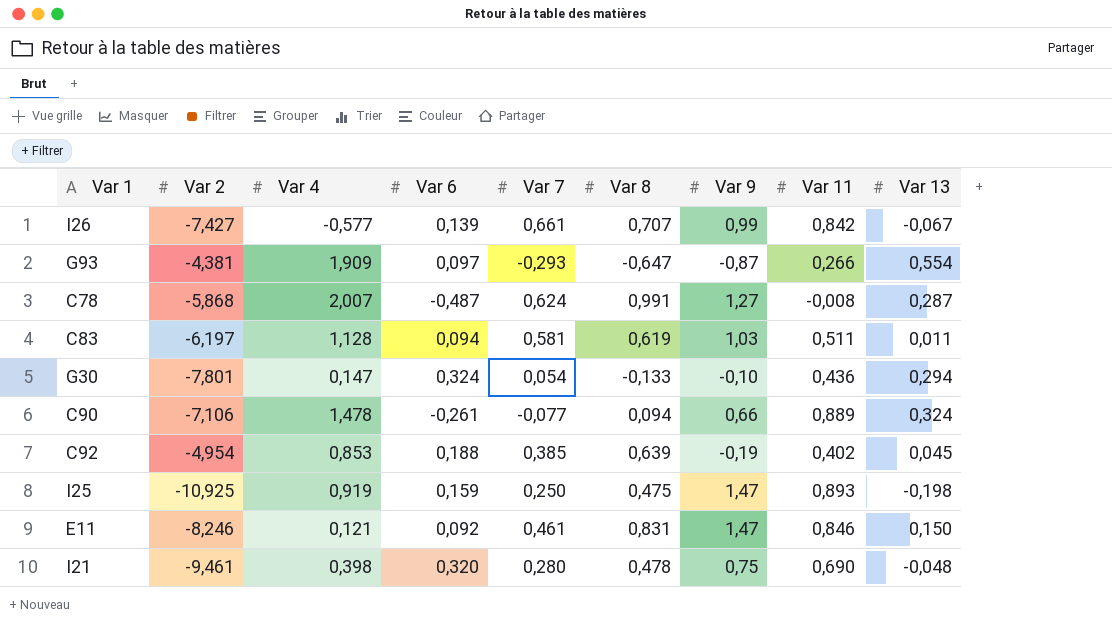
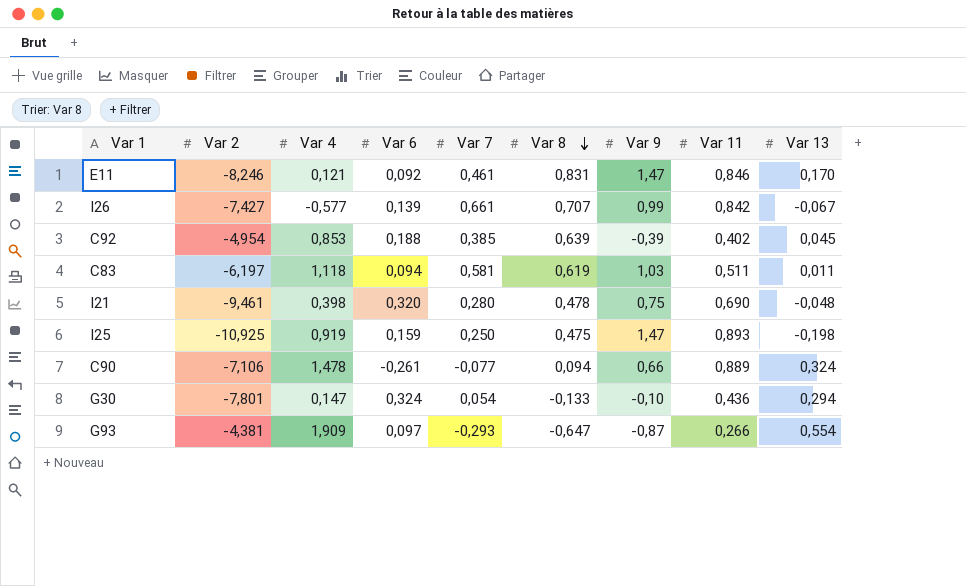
row order: none -> Var 8 descending
row C78: -5,868 | 2,007 | -0,487 | 0,624 | 0,991 | 1,27 | -0,008 | 0,287 -> none
E11 | Var 13: 0,150 -> 0,170
C92 | Var 9: -0,19 -> -0,39
C83 | Var 4: 1,128 -> 1,118

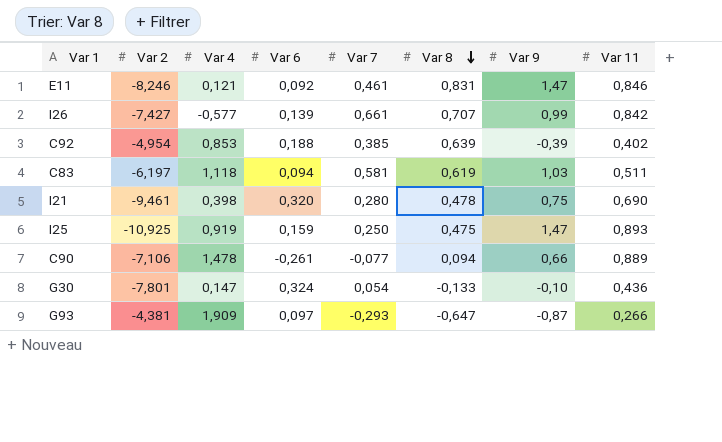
column Var 13 | position: 9 -> none

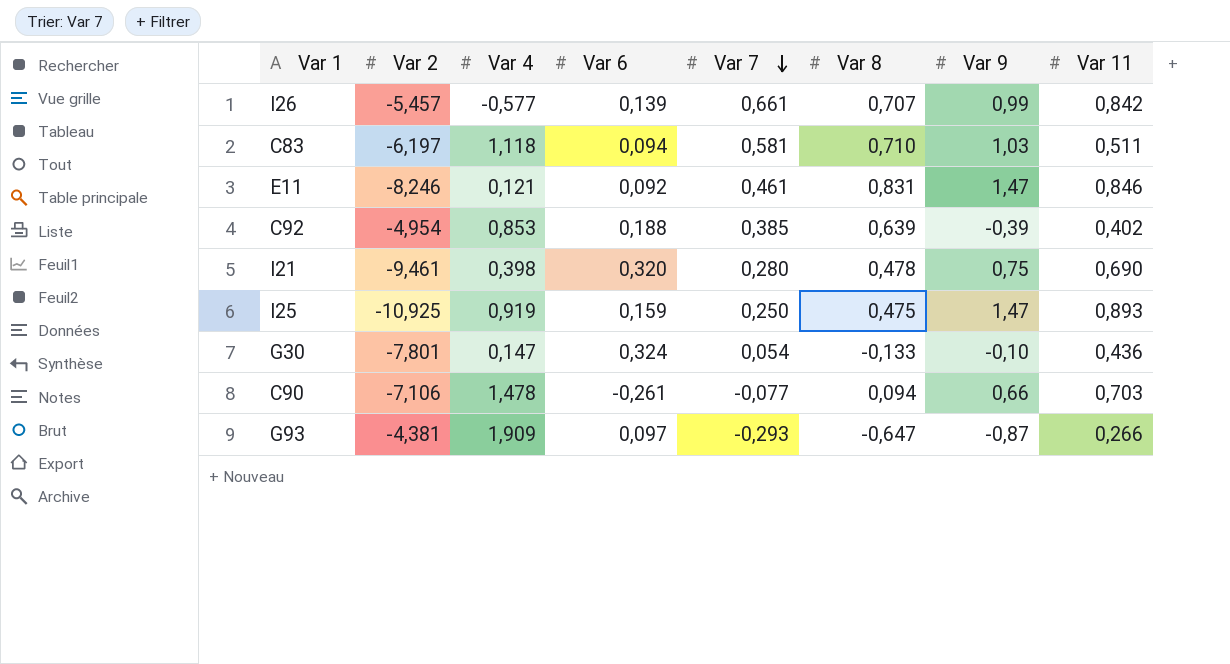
row order: Var 8 descending -> Var 7 descending
I26 | Var 2: -7,427 -> -5,457
C83 | Var 8: 0,619 -> 0,710
C90 | Var 11: 0,889 -> 0,703

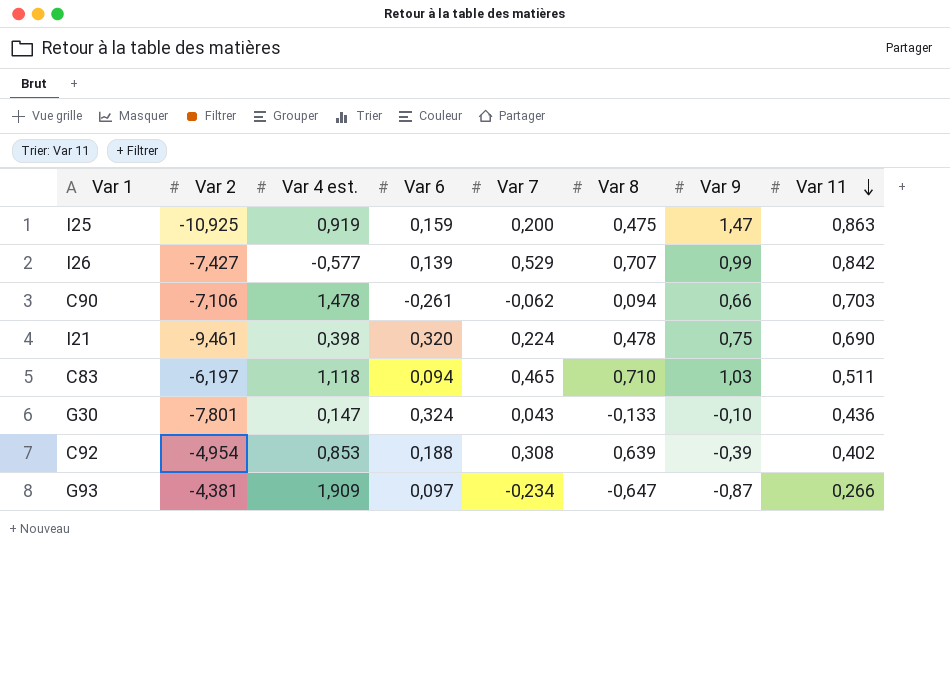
row order: Var 7 descending -> Var 11 descending
column name: Var 4 -> Var 4 est.
row E11: -8,246 | 0,121 | 0,092 | 0,461 | 0,831 | 1,47 | 0,846 -> none
I25 | Var 7: 0,250 -> 0,200
I25 | Var 11: 0,893 -> 0,863
I26 | Var 2: -5,457 -> -7,427
I26 | Var 7: 0,661 -> 0,529
C90 | Var 7: -0,077 -> -0,062
I21 | Var 7: 0,280 -> 0,224
C83 | Var 7: 0,581 -> 0,465
G30 | Var 7: 0,054 -> 0,043
C92 | Var 7: 0,385 -> 0,308
G93 | Var 7: -0,293 -> -0,234

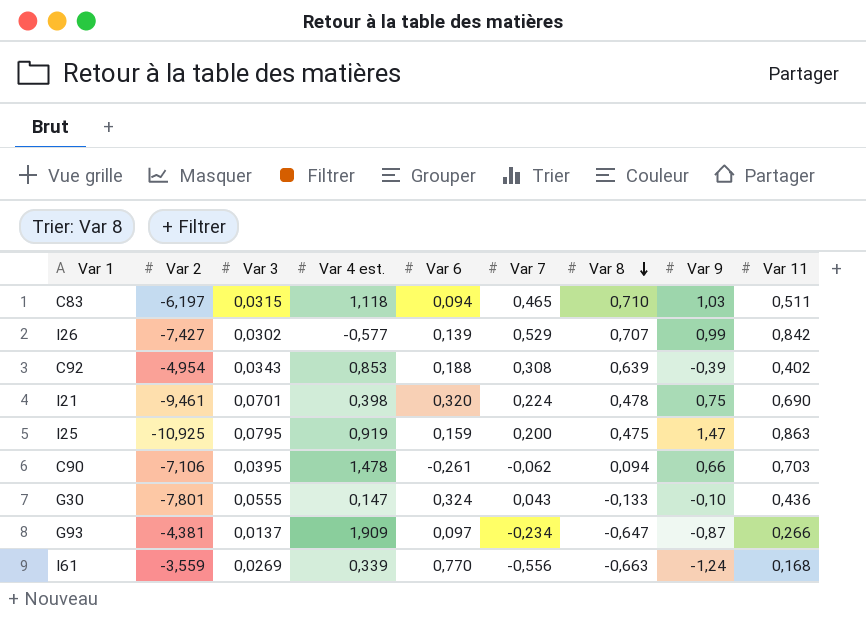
row order: Var 11 descending -> Var 8 descending
column Var 3 | position: none -> 3
row I61: none -> -3,559 | 0,0269 | 0,339 | 0,770 | -0,556 | -0,663 | -1,24 | 0,168

